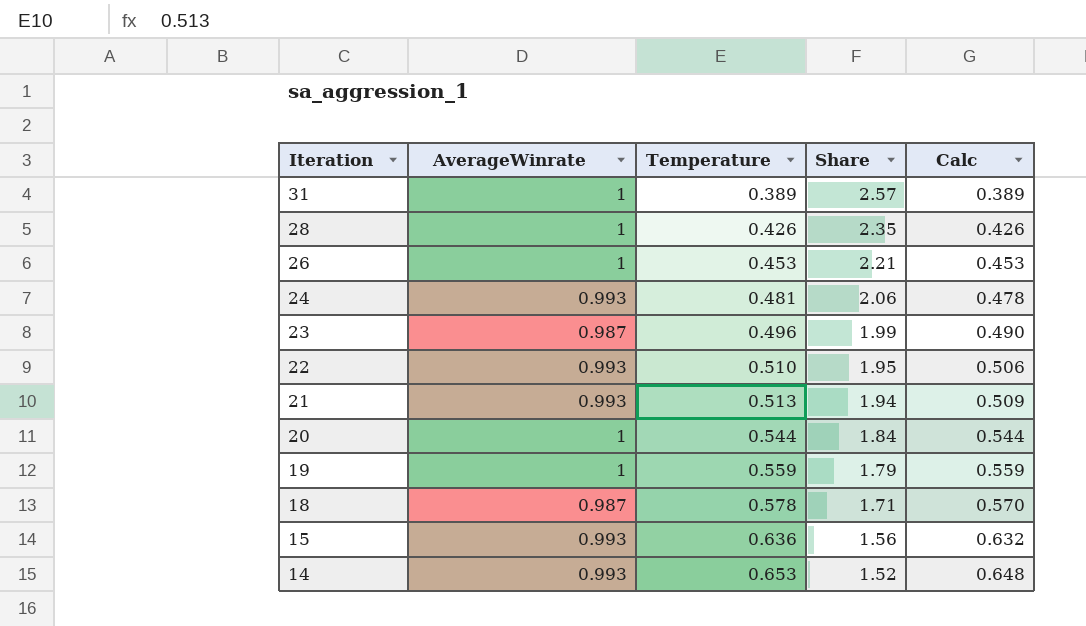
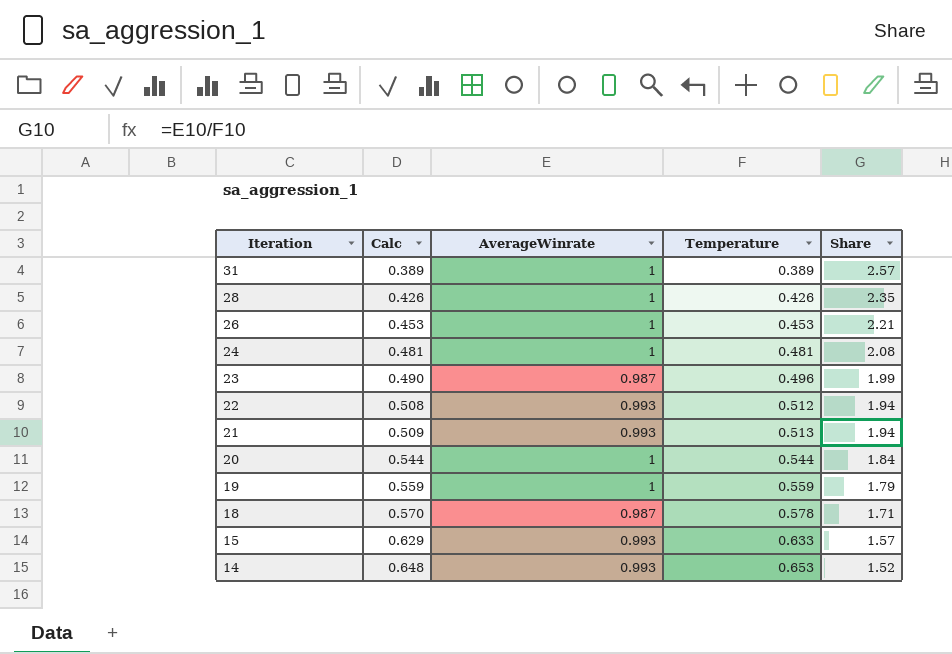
column Calc | position: 5 -> 2
24 | Calc: 0.478 -> 0.481
24 | AverageWinrate: 0.993 -> 1
24 | Share: 2.06 -> 2.08
22 | Calc: 0.506 -> 0.508
22 | Temperature: 0.510 -> 0.512
22 | Share: 1.95 -> 1.94
15 | Calc: 0.632 -> 0.629
15 | Temperature: 0.636 -> 0.633
15 | Share: 1.56 -> 1.57

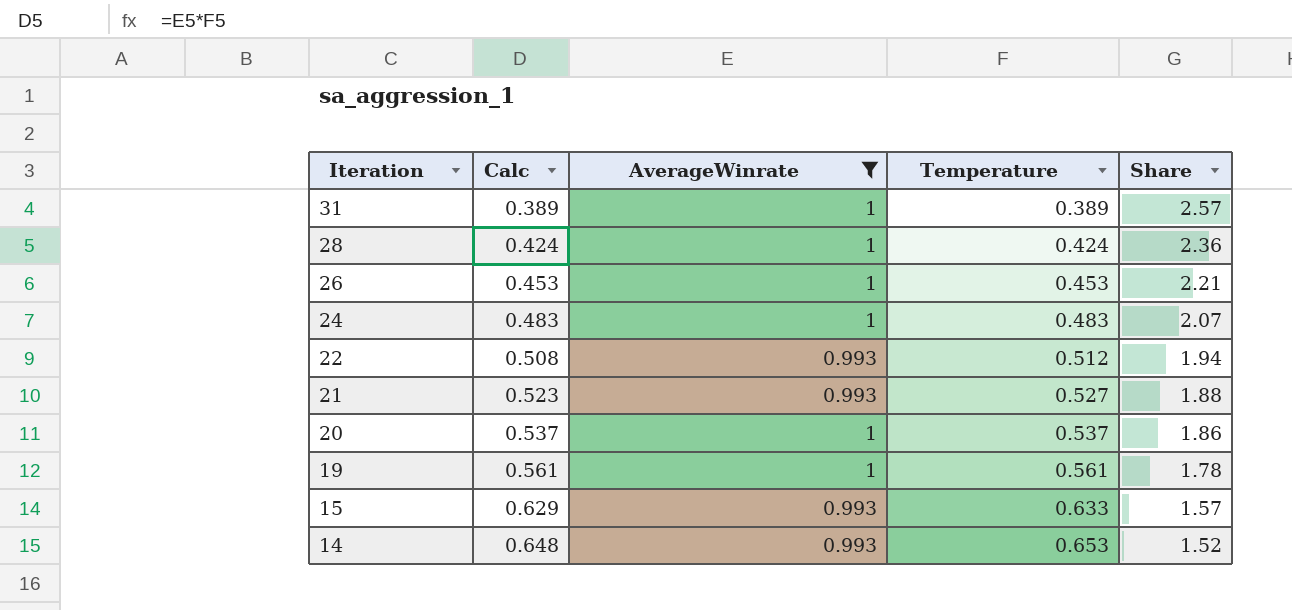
filter: none -> AverageWinrate != 0.987
28 | Calc: 0.426 -> 0.424
28 | Temperature: 0.426 -> 0.424
28 | Share: 2.35 -> 2.36
24 | Calc: 0.481 -> 0.483
24 | Temperature: 0.481 -> 0.483
24 | Share: 2.08 -> 2.07
21 | Calc: 0.509 -> 0.523
21 | Temperature: 0.513 -> 0.527
21 | Share: 1.94 -> 1.88
20 | Calc: 0.544 -> 0.537
20 | Temperature: 0.544 -> 0.537
20 | Share: 1.84 -> 1.86
19 | Calc: 0.559 -> 0.561
19 | Temperature: 0.559 -> 0.561
19 | Share: 1.79 -> 1.78

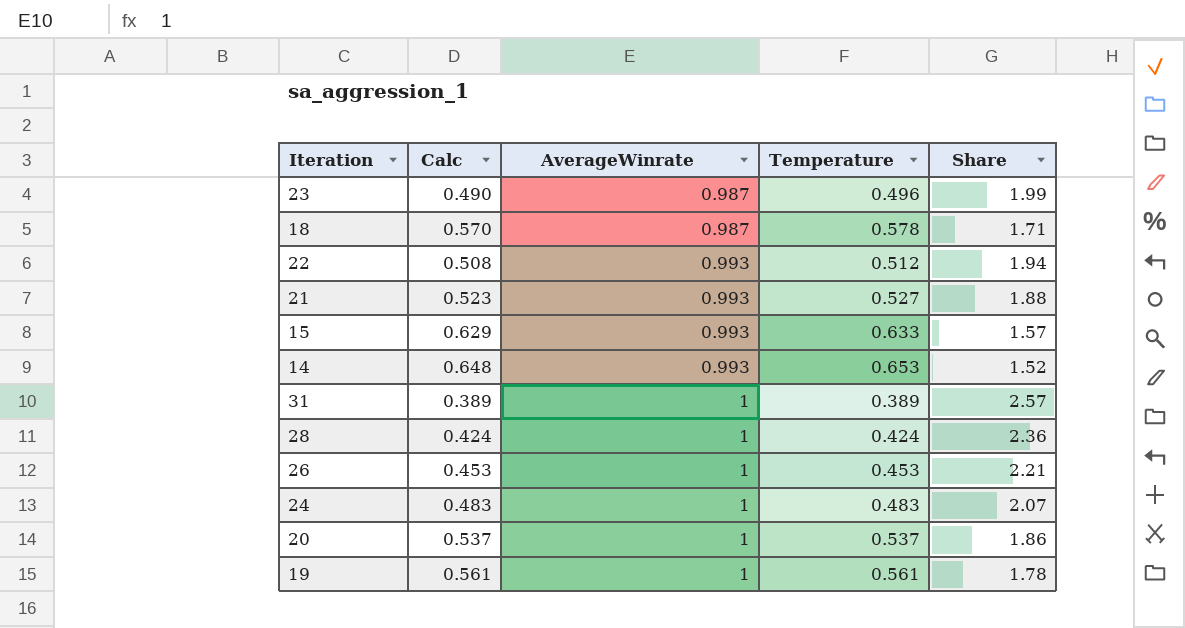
filter: AverageWinrate != 0.987 -> none
row order: Iteration descending -> AverageWinrate ascending

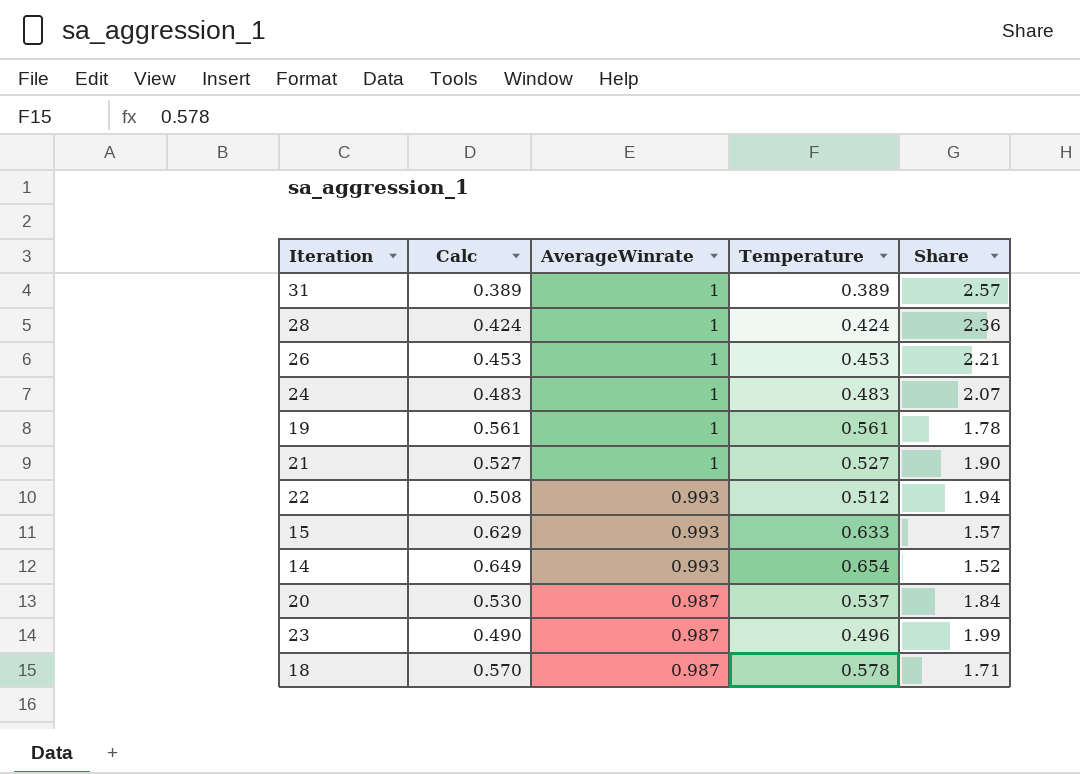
row order: AverageWinrate ascending -> AverageWinrate descending
21 | Calc: 0.523 -> 0.527
21 | AverageWinrate: 0.993 -> 1
21 | Share: 1.88 -> 1.90
14 | Calc: 0.648 -> 0.649
14 | Temperature: 0.653 -> 0.654
20 | Calc: 0.537 -> 0.530
20 | AverageWinrate: 1 -> 0.987
20 | Share: 1.86 -> 1.84

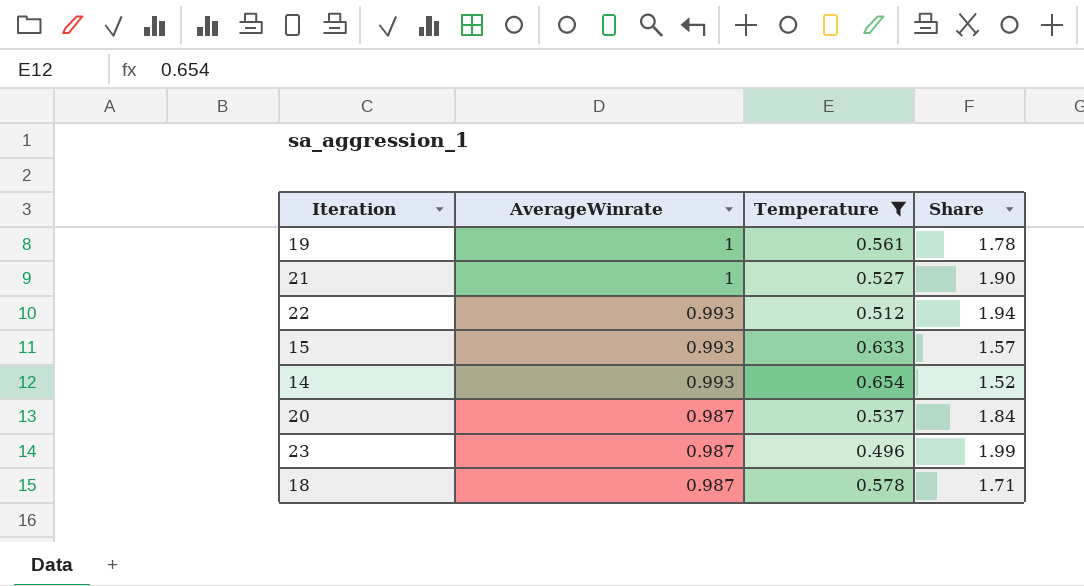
filter: none -> Temperature >= 0.496
column Calc | formula: [AverageWinrate] * [Temperature] -> none

